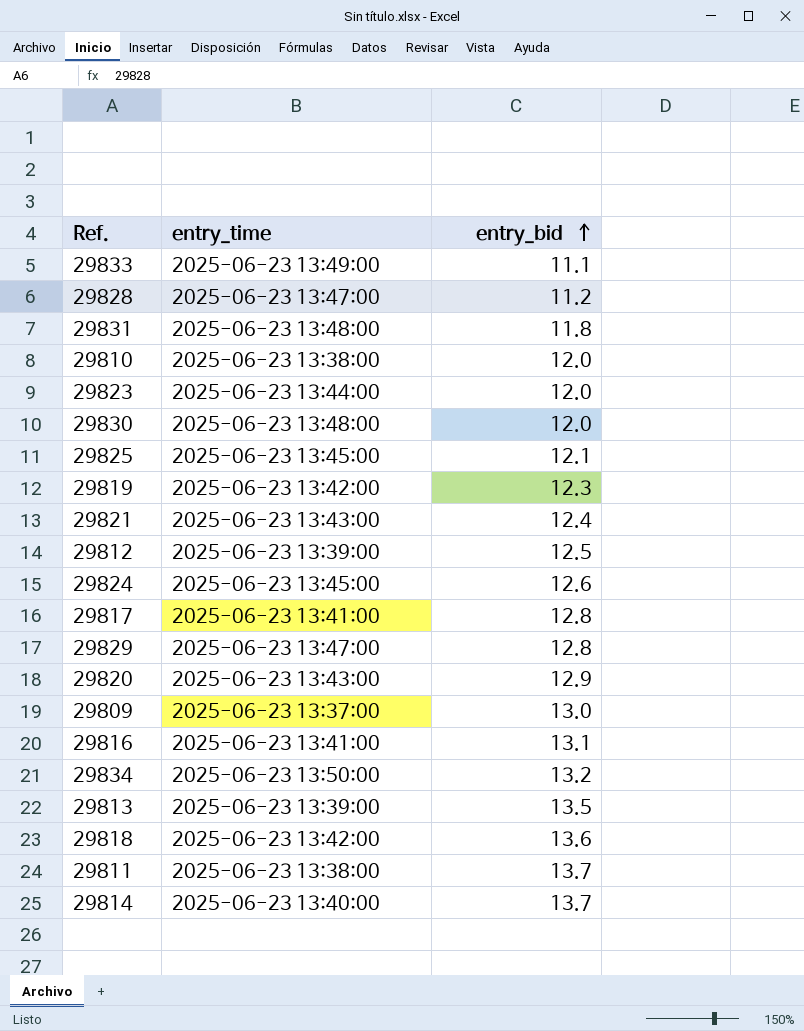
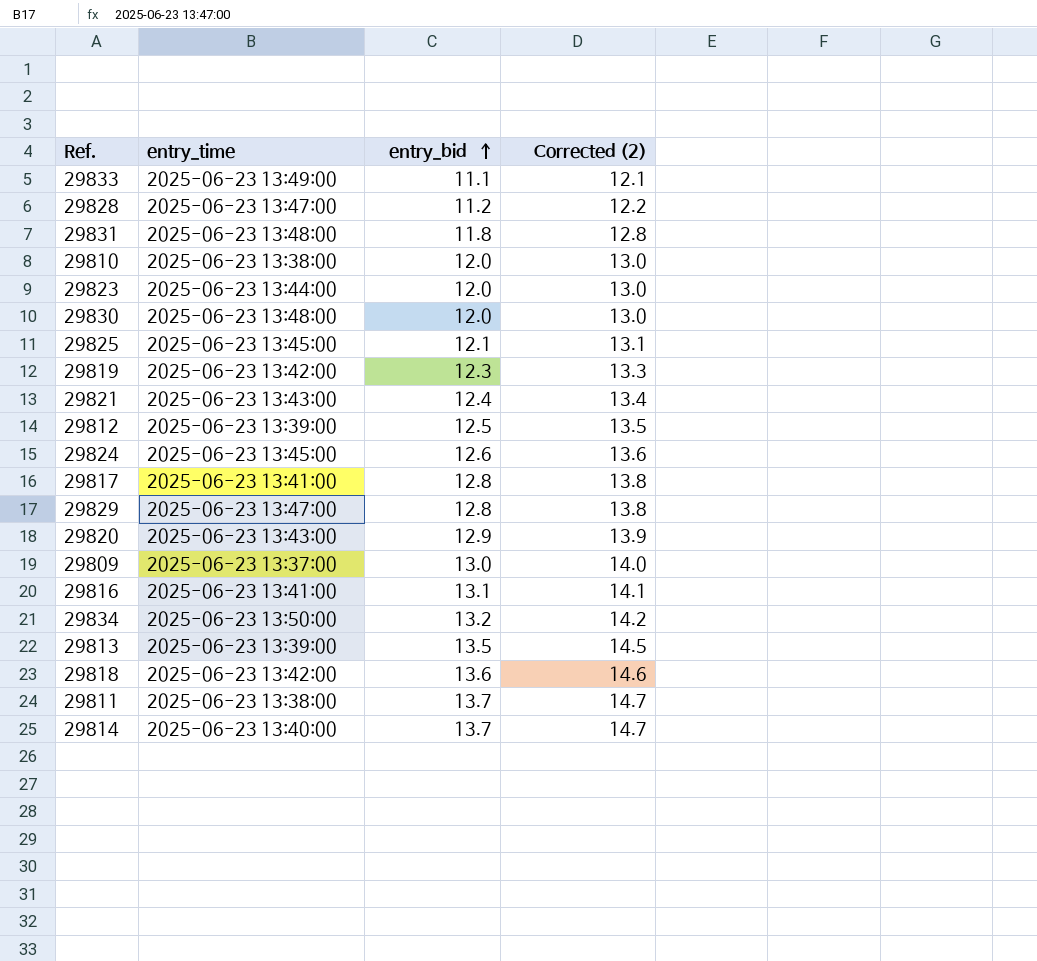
column Corrected (2) | formula: none -> [entry_bid] + 1

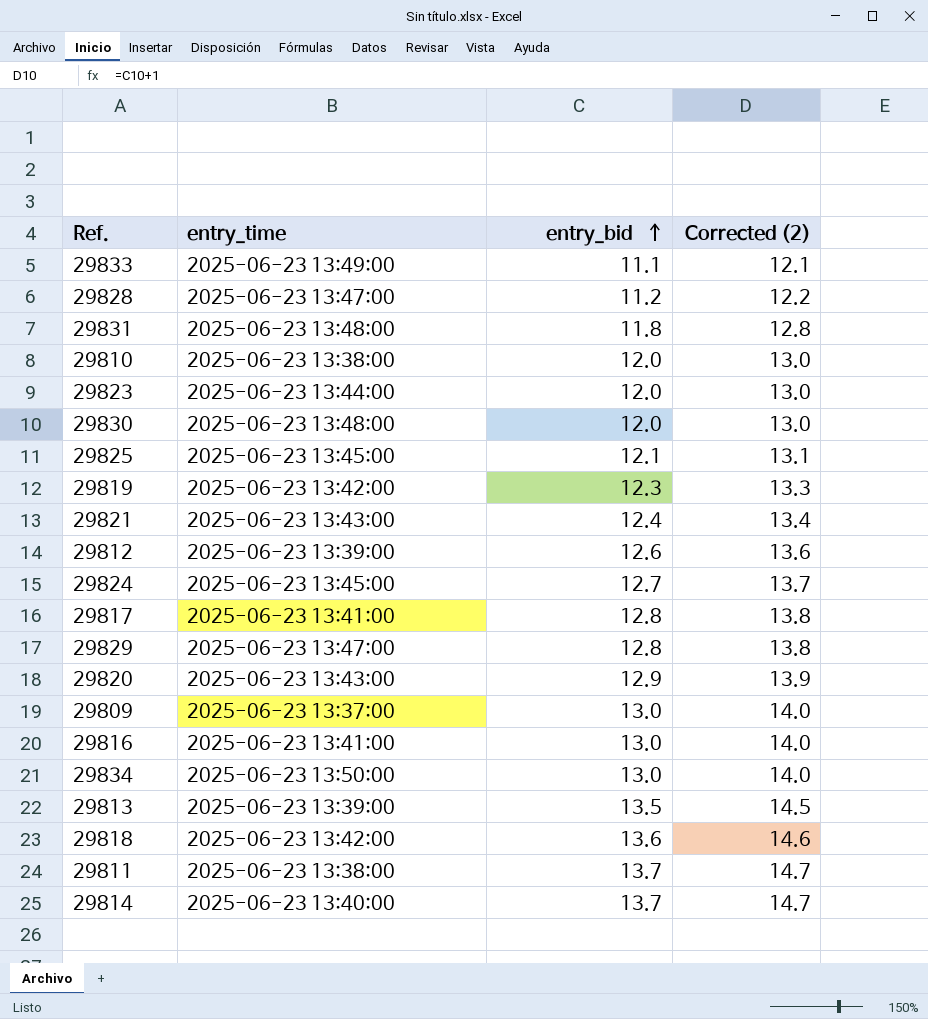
29812 | entry_bid: 12.5 -> 12.6
29812 | Corrected (2): 13.5 -> 13.6
29824 | entry_bid: 12.6 -> 12.7
29824 | Corrected (2): 13.6 -> 13.7
29816 | entry_bid: 13.1 -> 13.0
29816 | Corrected (2): 14.1 -> 14.0
29834 | entry_bid: 13.2 -> 13.0
29834 | Corrected (2): 14.2 -> 14.0

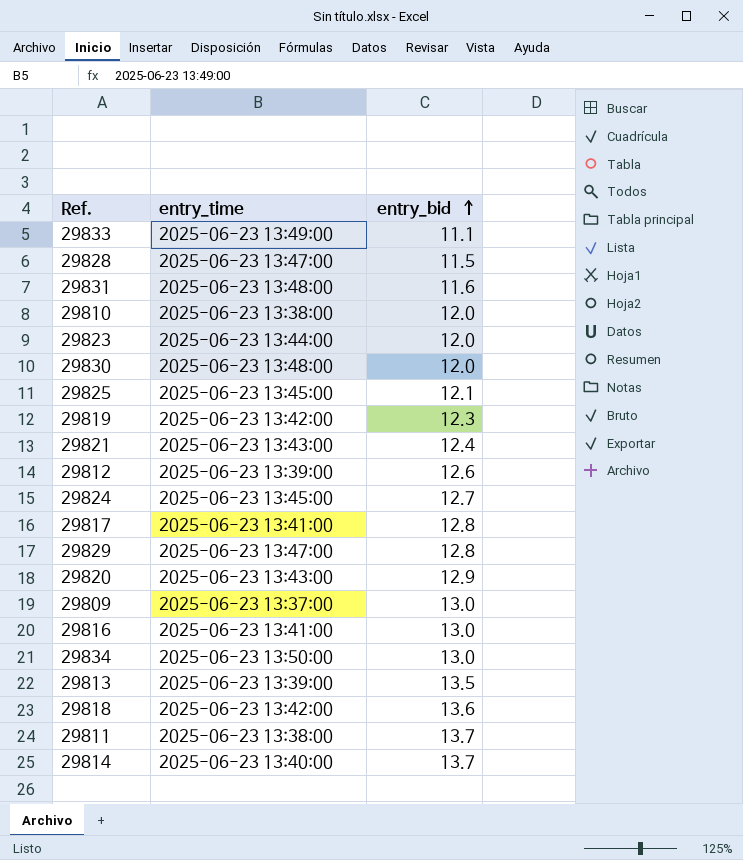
column Corrected (2) | formula: [entry_bid] + 1 -> none
29828 | entry_bid: 11.2 -> 11.5
29831 | entry_bid: 11.8 -> 11.6

